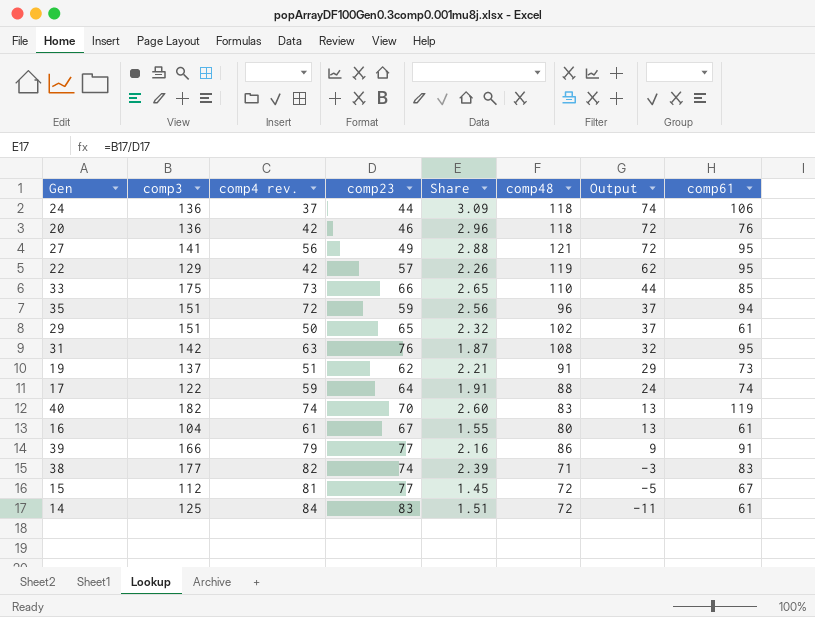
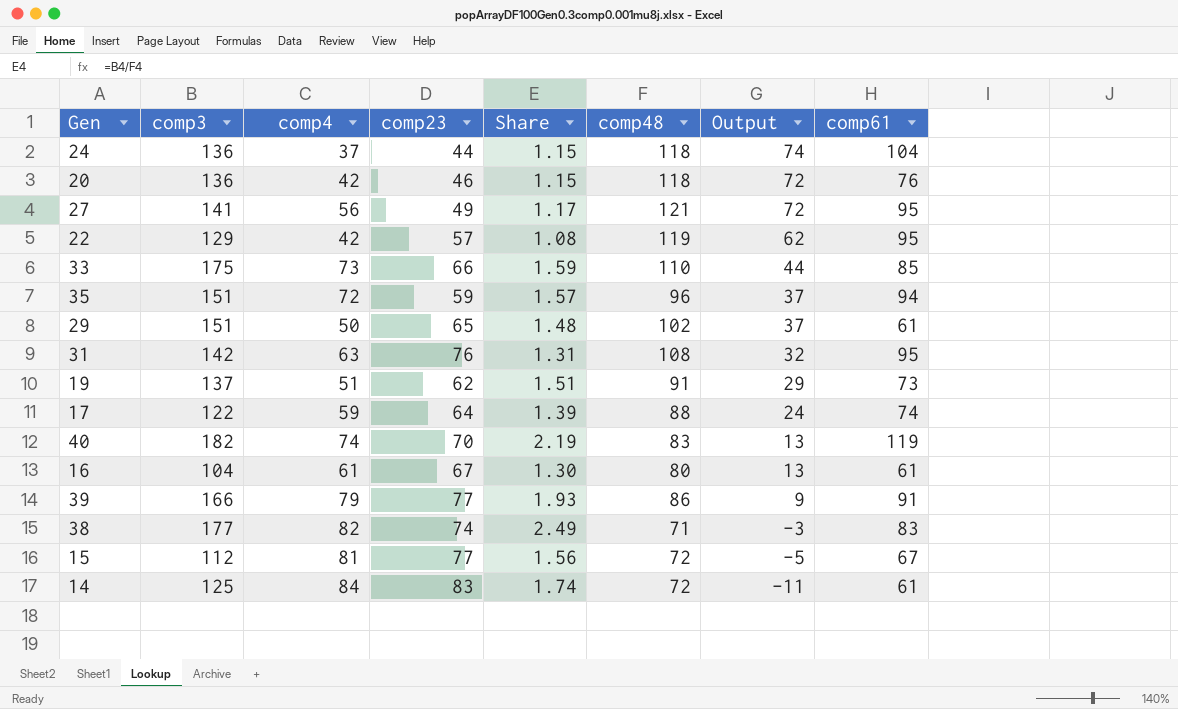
column name: comp4 rev. -> comp4
column Share | formula: [comp3] / [comp23] -> [comp3] / [comp48]
24 | comp61: 106 -> 104

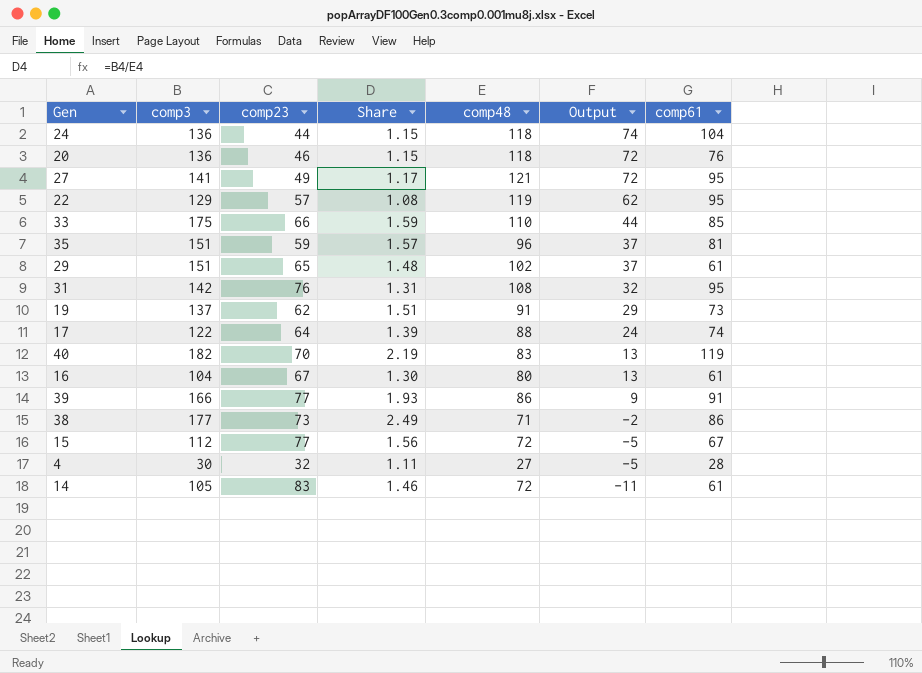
column comp4 | position: 3 -> none
35 | comp61: 94 -> 81
38 | comp23: 74 -> 73
38 | Output: -3 -> -2
38 | comp61: 83 -> 86
row 4: none -> 30 | 32 | 1.11 | 27 | -5 | 28
14 | comp3: 125 -> 105
14 | Share: 1.74 -> 1.46

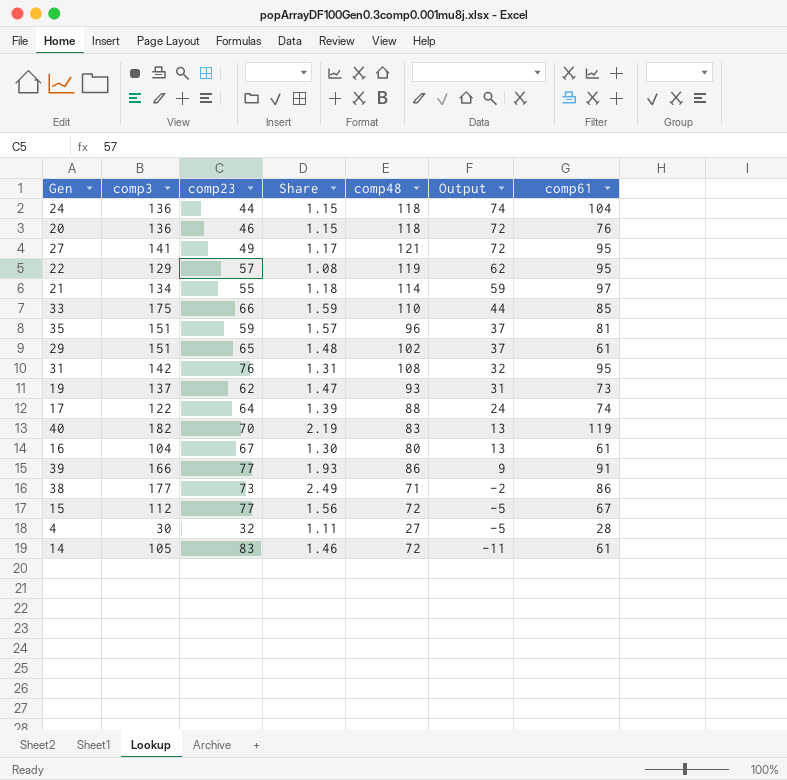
row 21: none -> 134 | 55 | 1.18 | 114 | 59 | 97
19 | Share: 1.51 -> 1.47
19 | comp48: 91 -> 93
19 | Output: 29 -> 31

